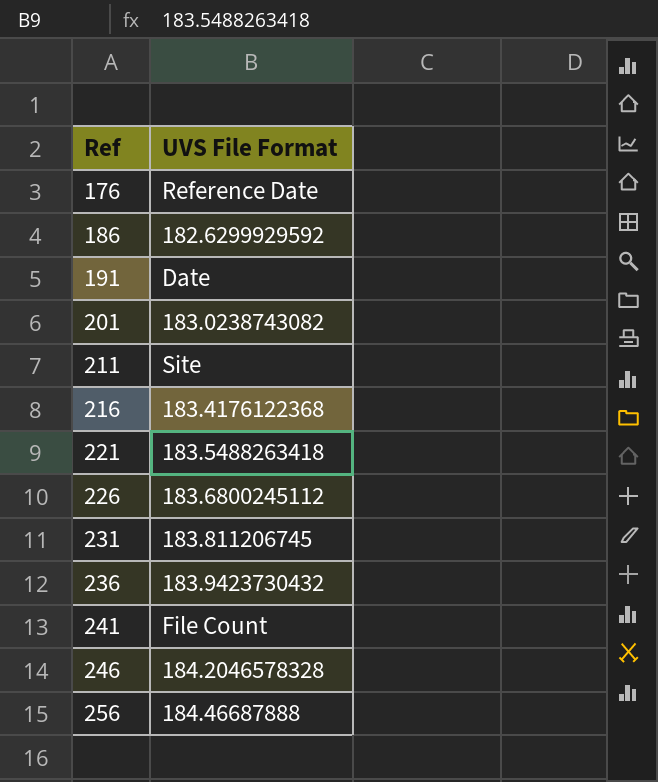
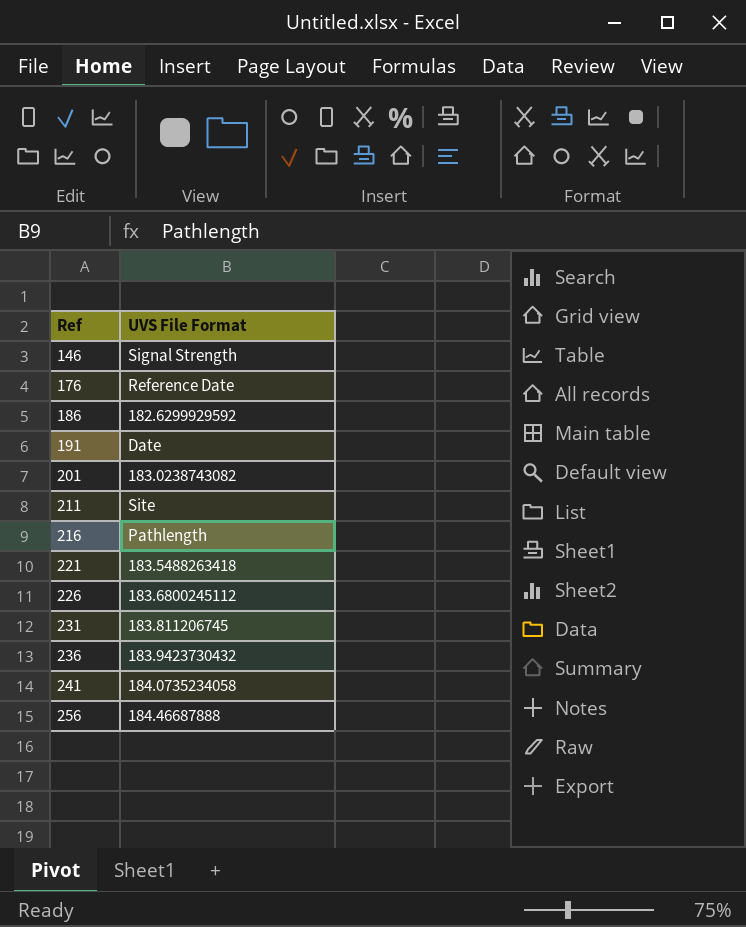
row 246: 184.2046578328 -> none
row 146: none -> Signal Strength
216 | UVS File Format: 183.4176122368 -> Pathlength
241 | UVS File Format: File Count -> 184.0735234058

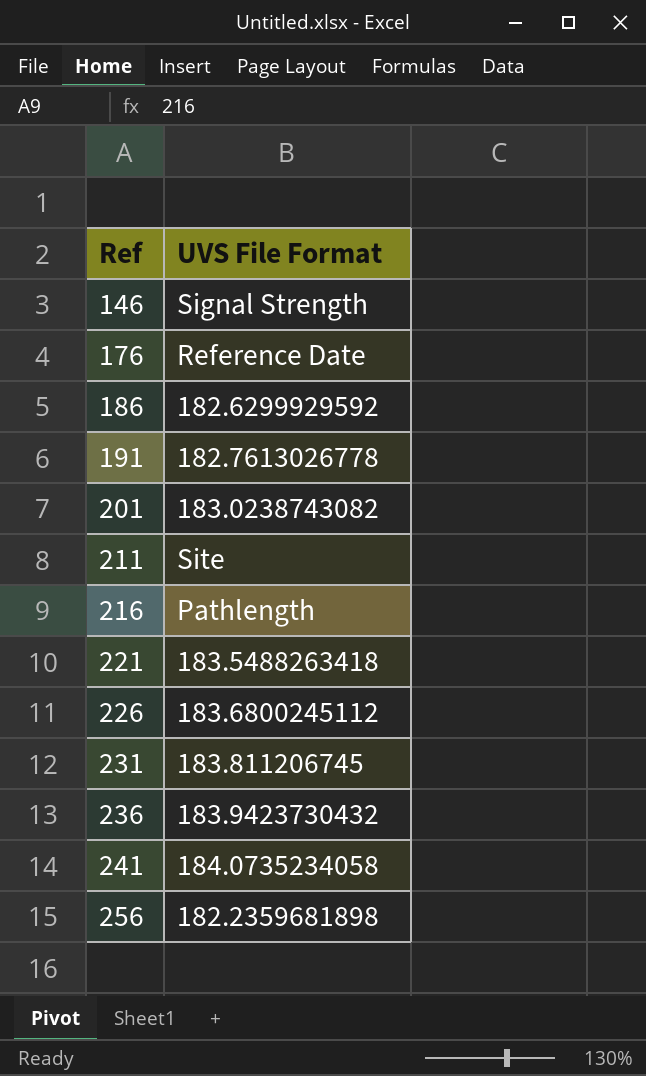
191 | UVS File Format: Date -> 182.7613026778
256 | UVS File Format: 184.46687888 -> 182.2359681898

